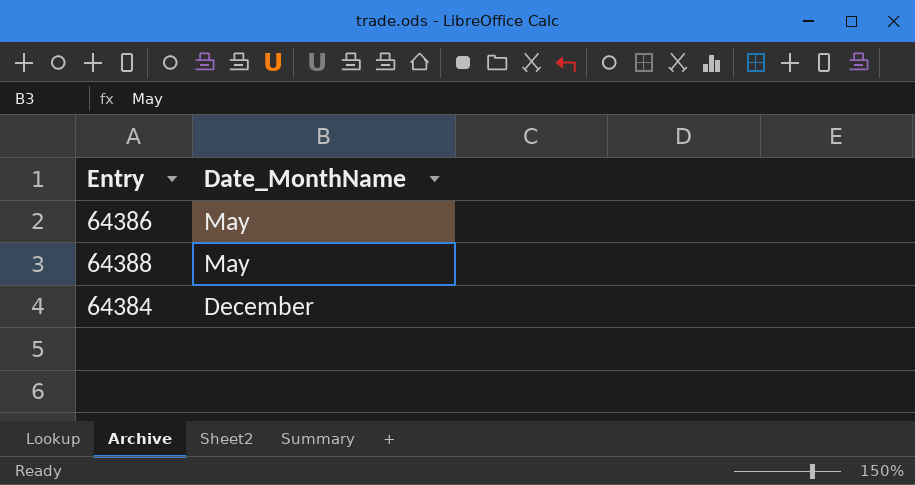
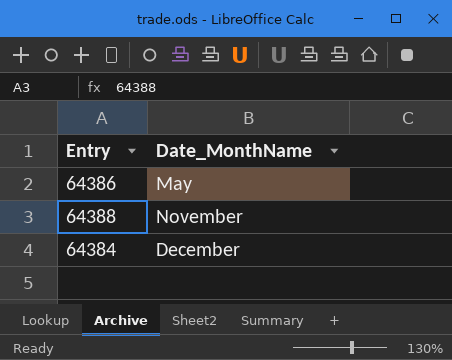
64388 | Date_MonthName: May -> November

